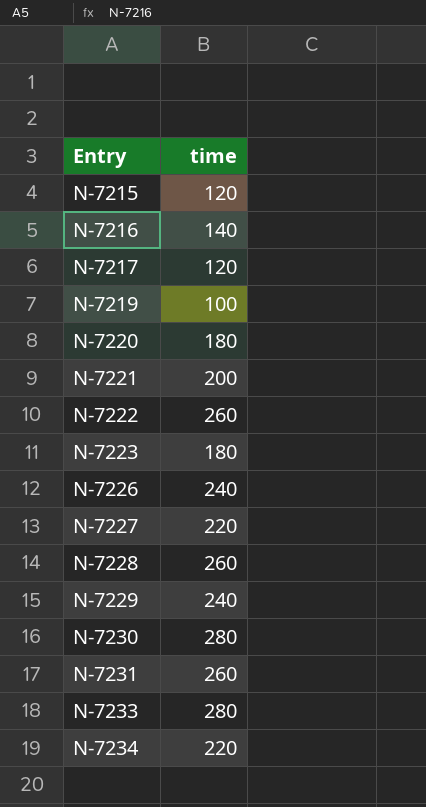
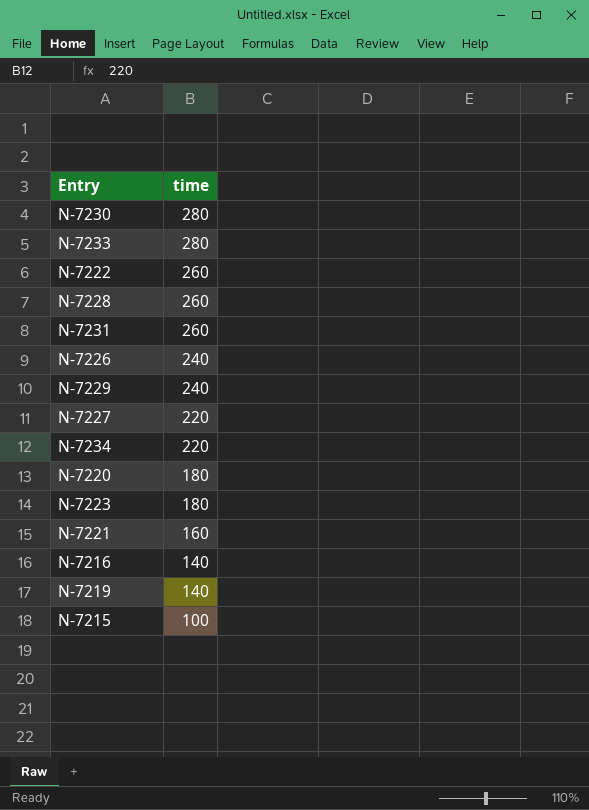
row order: Entry ascending -> time descending
row N-7217: 120 -> none
N-7221 | time: 200 -> 160
N-7219 | time: 100 -> 140
N-7215 | time: 120 -> 100

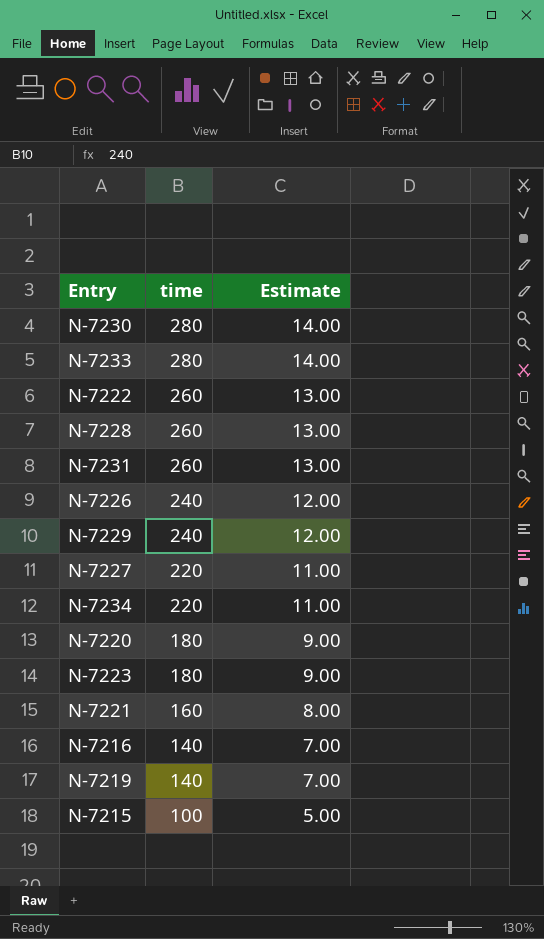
column Estimate | formula: none -> [time] * 0.05

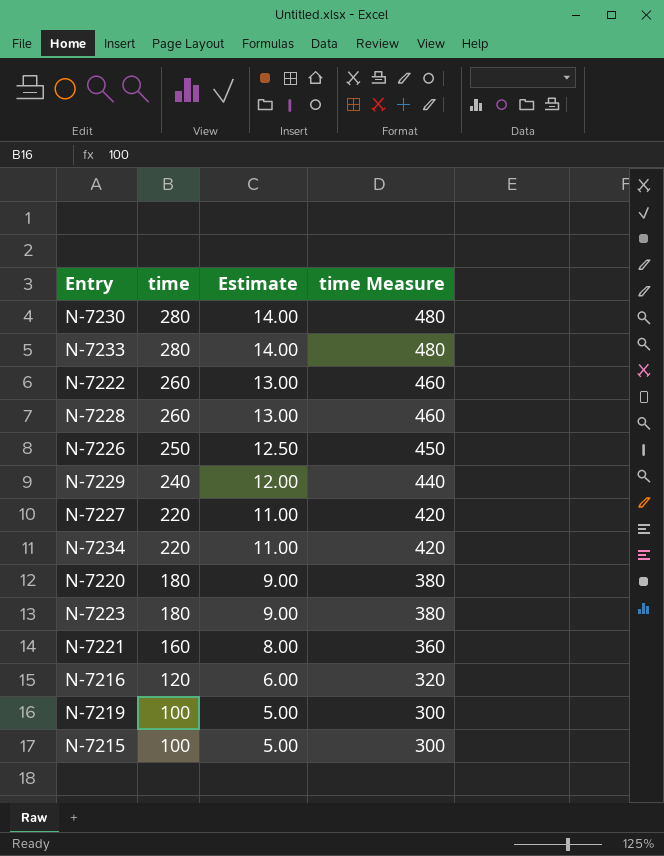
column time Measure | formula: none -> [time] + 200
row N-7231: 260 | 13.00 -> none
N-7226 | time: 240 -> 250
N-7226 | Estimate: 12.00 -> 12.50
N-7216 | time: 140 -> 120
N-7216 | Estimate: 7.00 -> 6.00
N-7219 | time: 140 -> 100
N-7219 | Estimate: 7.00 -> 5.00

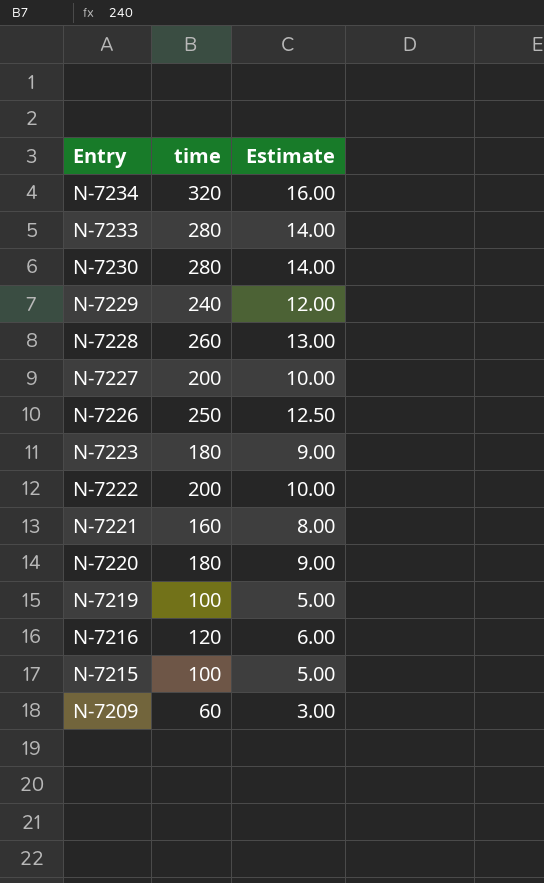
row order: time descending -> Entry descending
column time Measure | formula: [time] + 200 -> none
N-7234 | time: 220 -> 320
N-7234 | Estimate: 11.00 -> 16.00
N-7227 | time: 220 -> 200
N-7227 | Estimate: 11.00 -> 10.00
N-7222 | time: 260 -> 200
N-7222 | Estimate: 13.00 -> 10.00
row N-7209: none -> 60 | 3.00

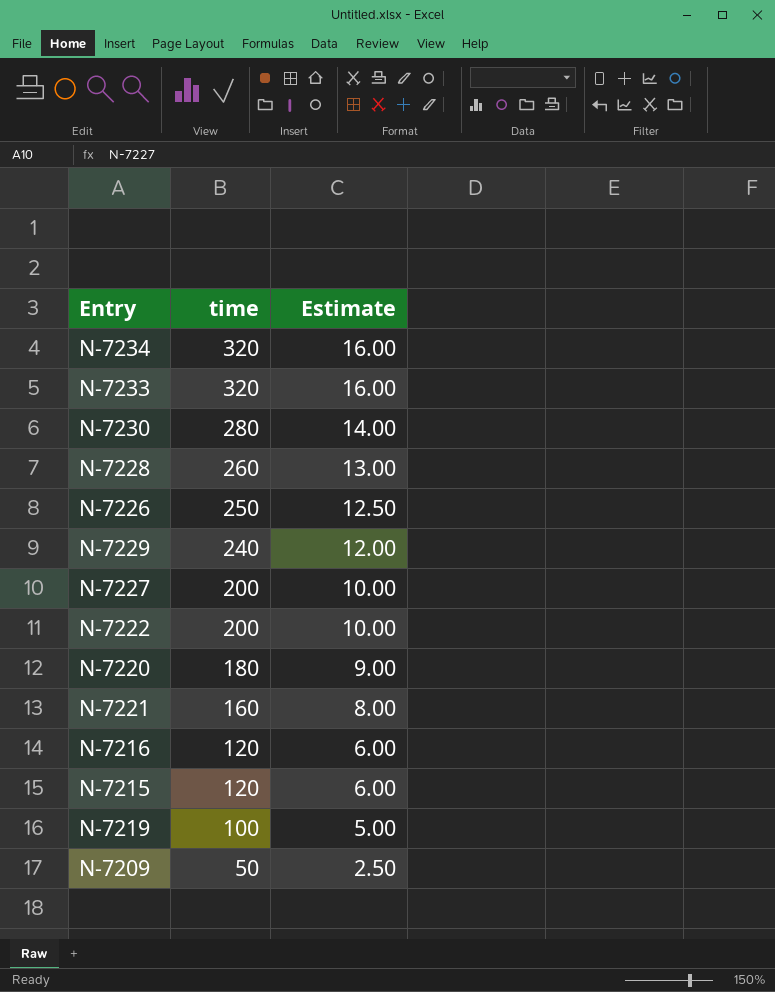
row order: Entry descending -> time descending
row N-7223: 180 | 9.00 -> none
N-7233 | time: 280 -> 320
N-7233 | Estimate: 14.00 -> 16.00
N-7215 | time: 100 -> 120
N-7215 | Estimate: 5.00 -> 6.00
N-7209 | time: 60 -> 50
N-7209 | Estimate: 3.00 -> 2.50

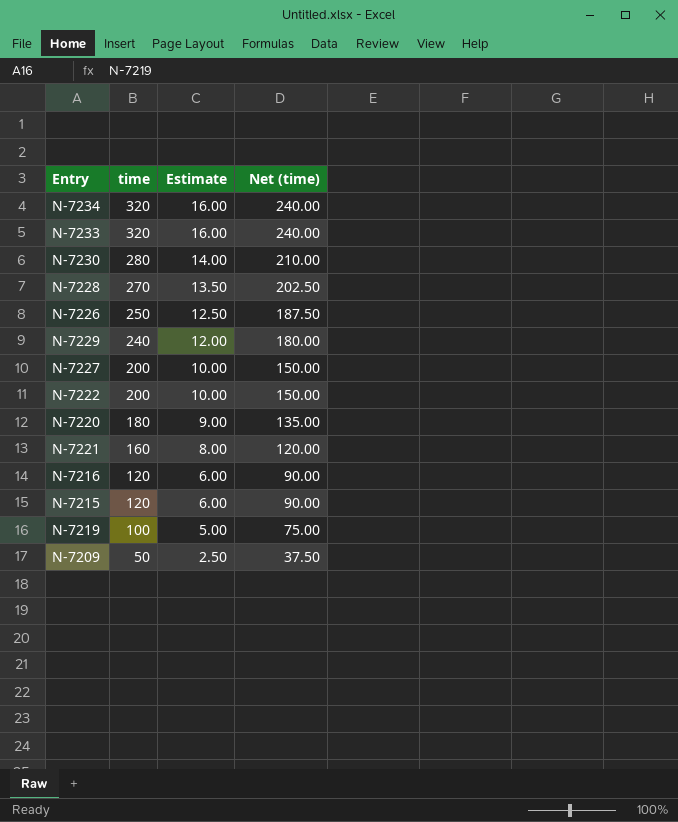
column Net (time) | formula: none -> [time] * 0.75
N-7228 | time: 260 -> 270
N-7228 | Estimate: 13.00 -> 13.50

